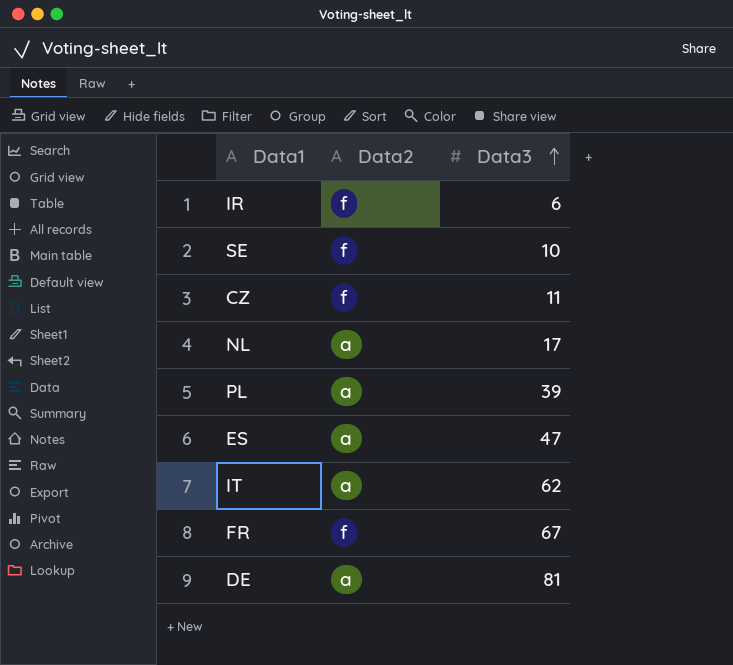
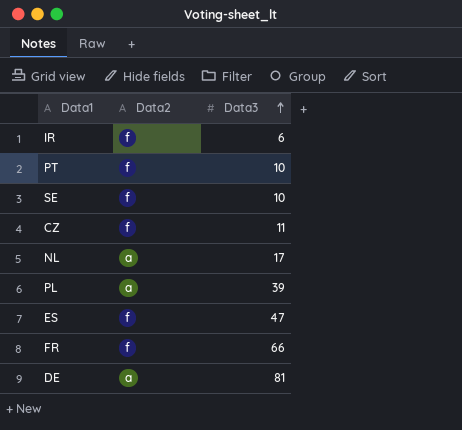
row IT: a | 62 -> none
row PT: none -> f | 10
ES | Data2: a -> f
FR | Data3: 67 -> 66

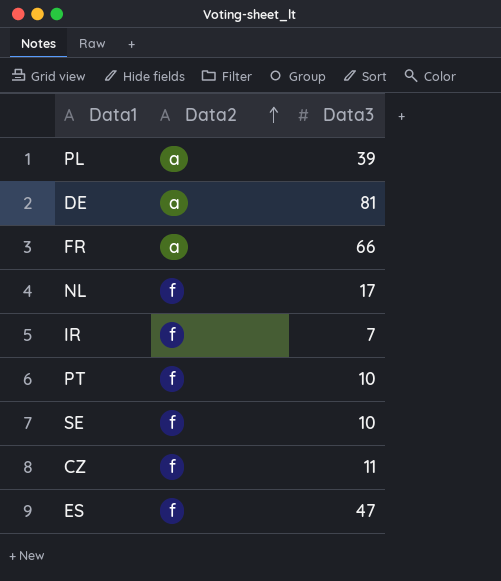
row order: Data3 ascending -> Data2 ascending
FR | Data2: f -> a
NL | Data2: a -> f
IR | Data3: 6 -> 7

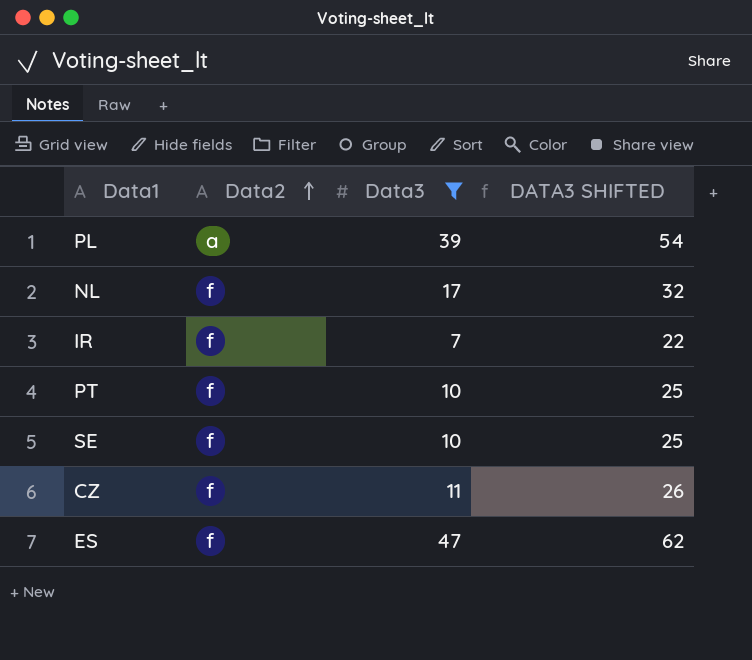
filter: none -> Data3 <= 47
column DATA3 SHIFTED | formula: none -> [Data3] + 15

